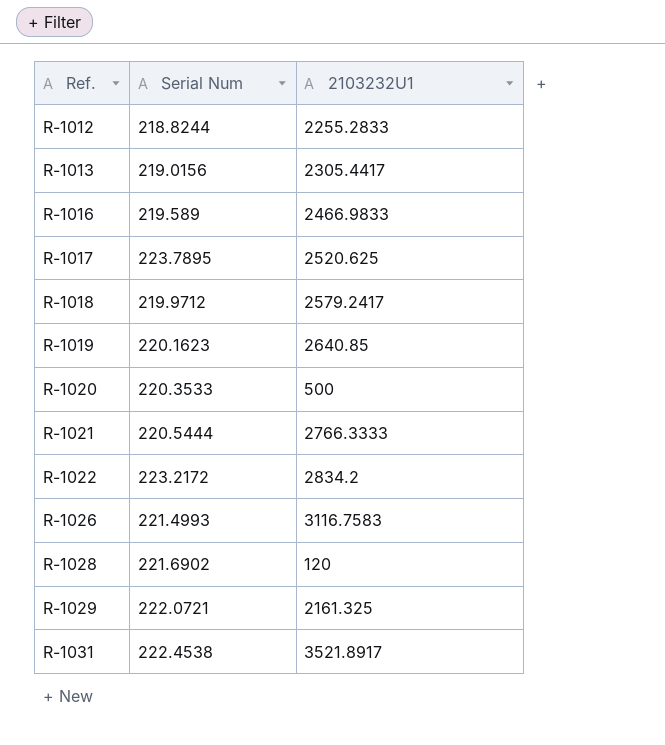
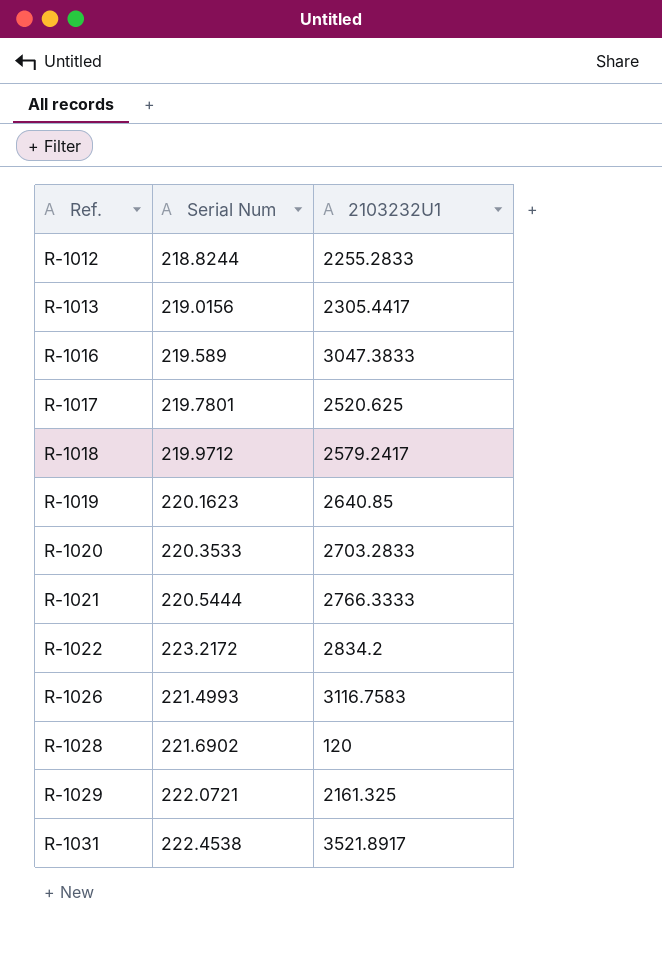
R-1016 | 2103232U1: 2466.9833 -> 3047.3833
R-1017 | Serial Num: 223.7895 -> 219.7801
R-1020 | 2103232U1: 500 -> 2703.2833

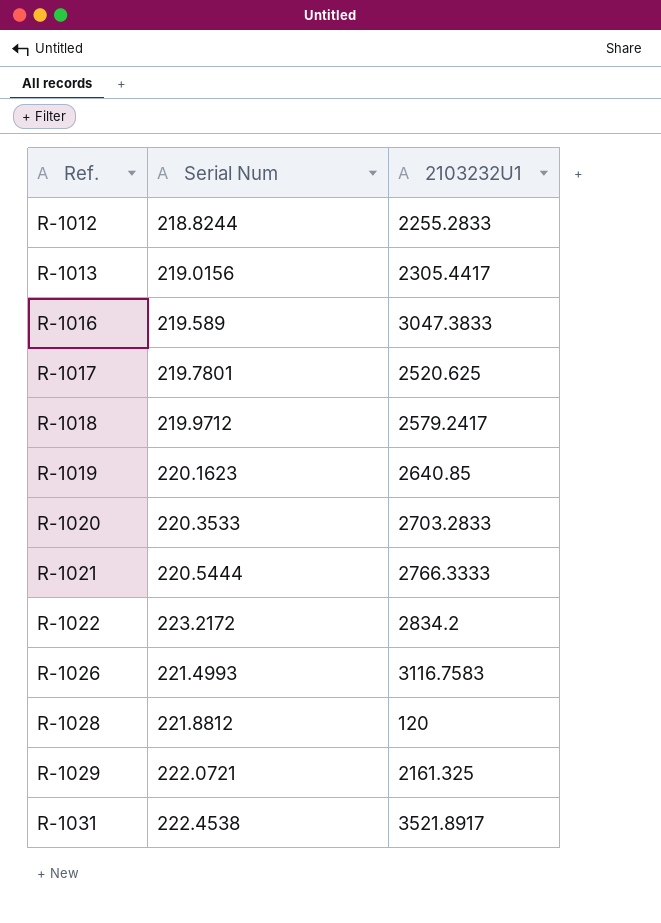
R-1028 | Serial Num: 221.6902 -> 221.8812

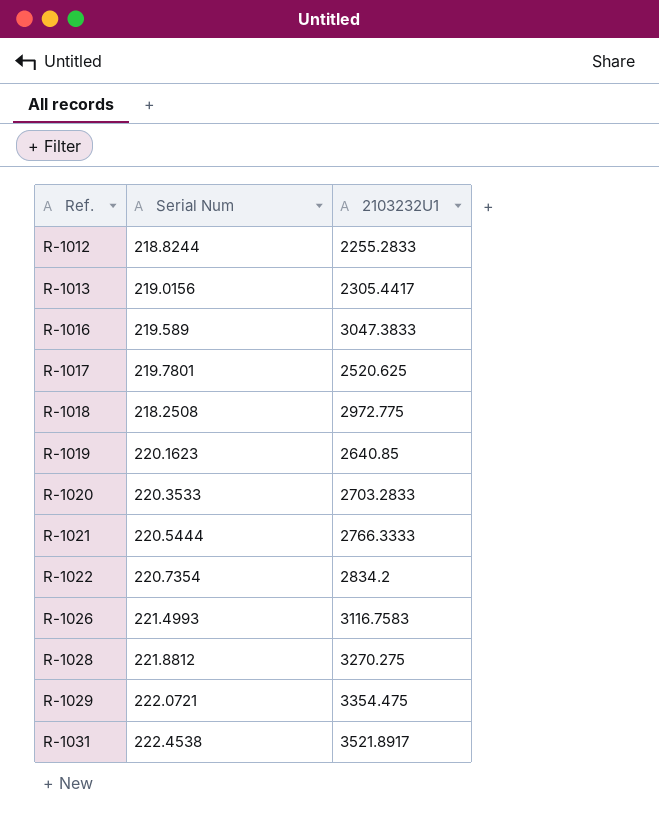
R-1018 | Serial Num: 219.9712 -> 218.2508
R-1018 | 2103232U1: 2579.2417 -> 2972.775
R-1022 | Serial Num: 223.2172 -> 220.7354
R-1028 | 2103232U1: 120 -> 3270.275
R-1029 | 2103232U1: 2161.325 -> 3354.475

